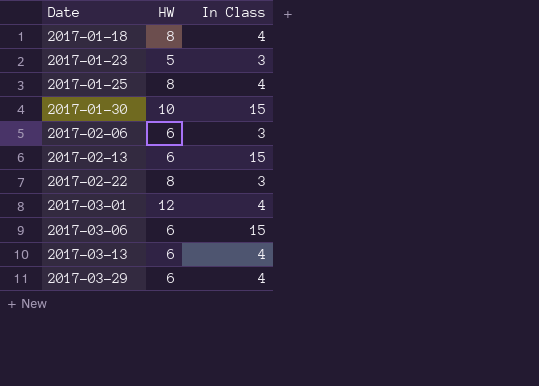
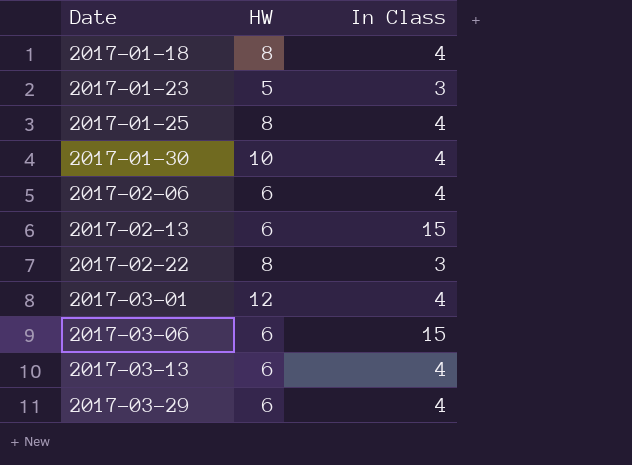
2017-01-30 | In Class: 15 -> 4
2017-02-06 | In Class: 3 -> 4

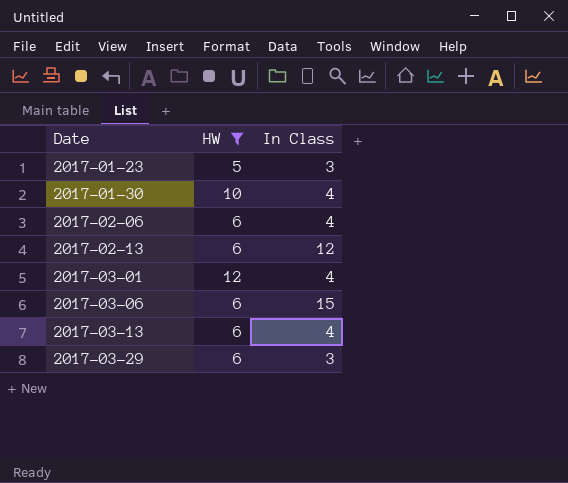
filter: none -> HW != 8
2017-02-13 | In Class: 15 -> 12
2017-03-29 | In Class: 4 -> 3

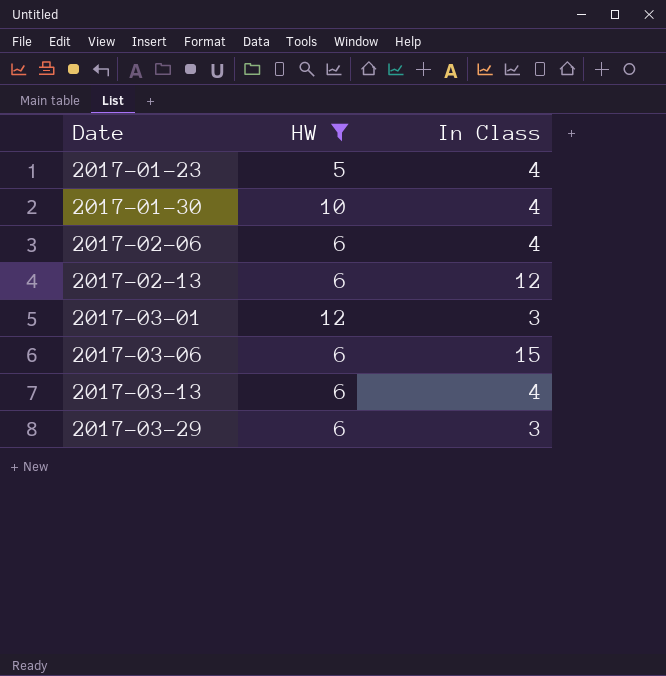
2017-01-23 | In Class: 3 -> 4
2017-03-01 | In Class: 4 -> 3

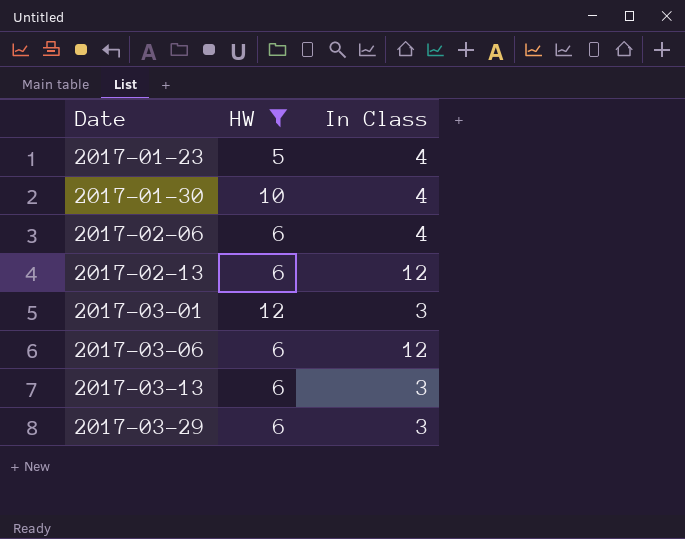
2017-03-06 | In Class: 15 -> 12
2017-03-13 | In Class: 4 -> 3

